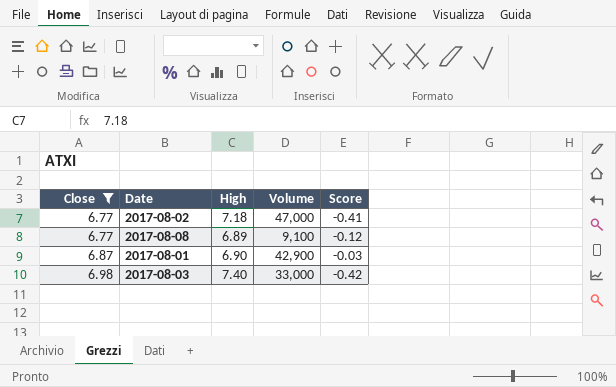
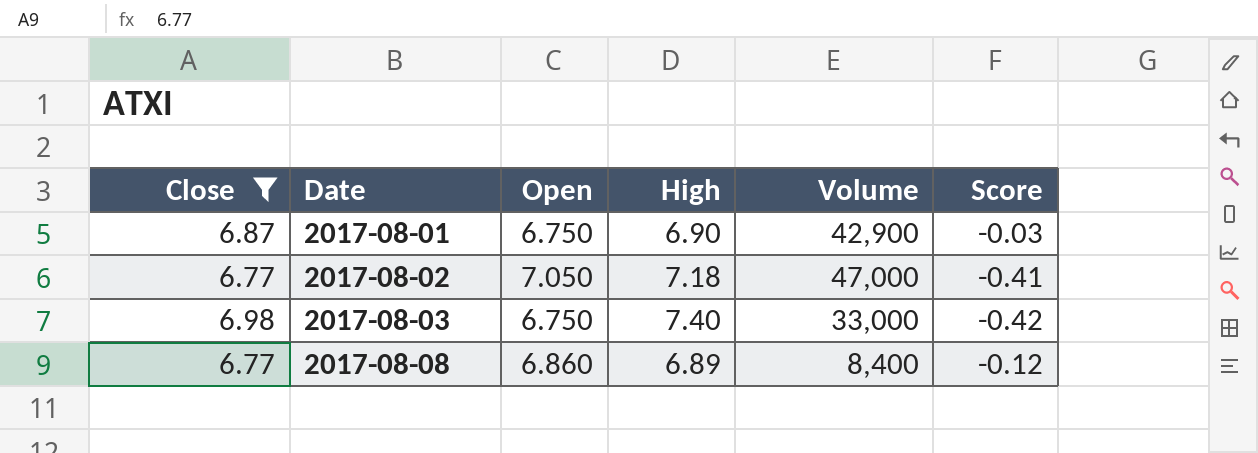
row order: Close ascending -> Date ascending
column Open | position: none -> 3
2017-08-08 | Volume: 9,100 -> 8,400

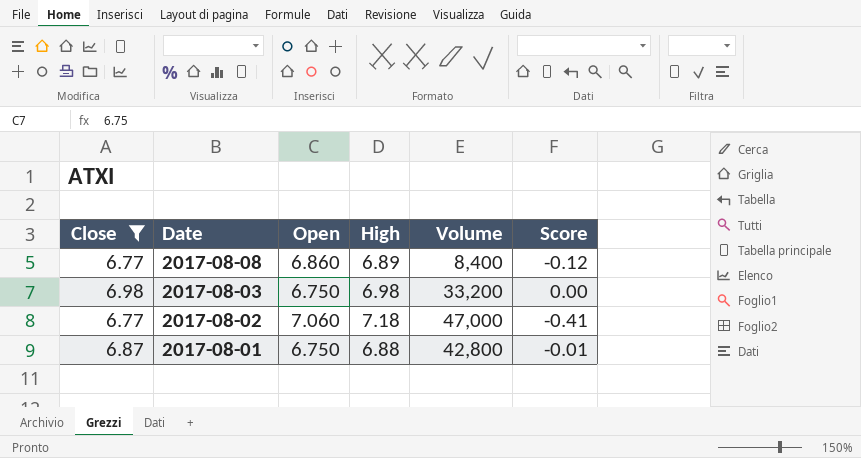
row order: Date ascending -> Date descending
2017-08-03 | High: 7.40 -> 6.98
2017-08-03 | Volume: 33,000 -> 33,200
2017-08-03 | Score: -0.42 -> 0.00
2017-08-02 | Open: 7.050 -> 7.060
2017-08-01 | High: 6.90 -> 6.88
2017-08-01 | Volume: 42,900 -> 42,800
2017-08-01 | Score: -0.03 -> -0.01

